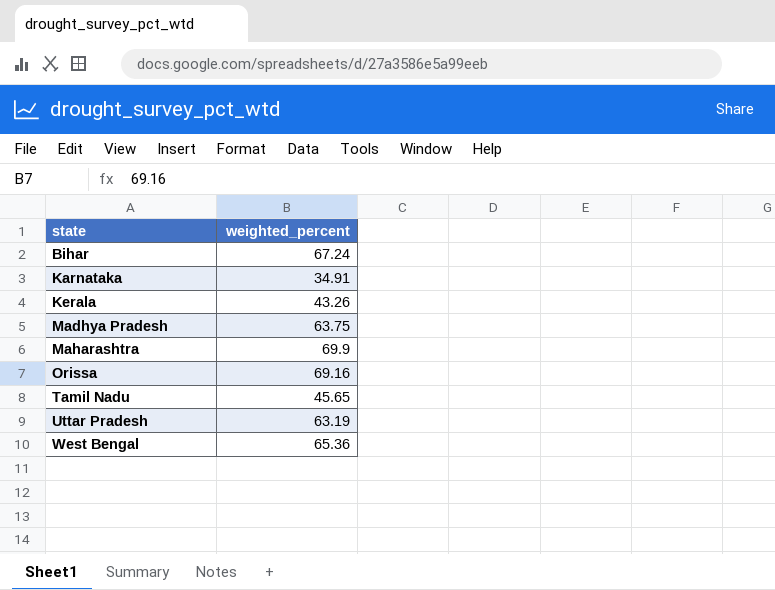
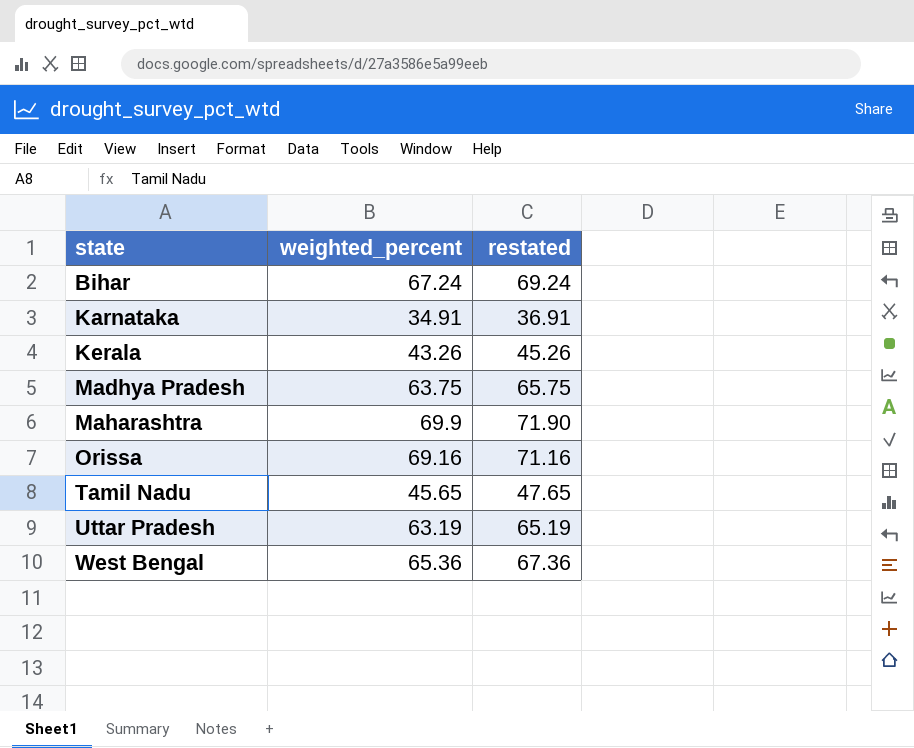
column restated | formula: none -> [weighted_percent] + 2

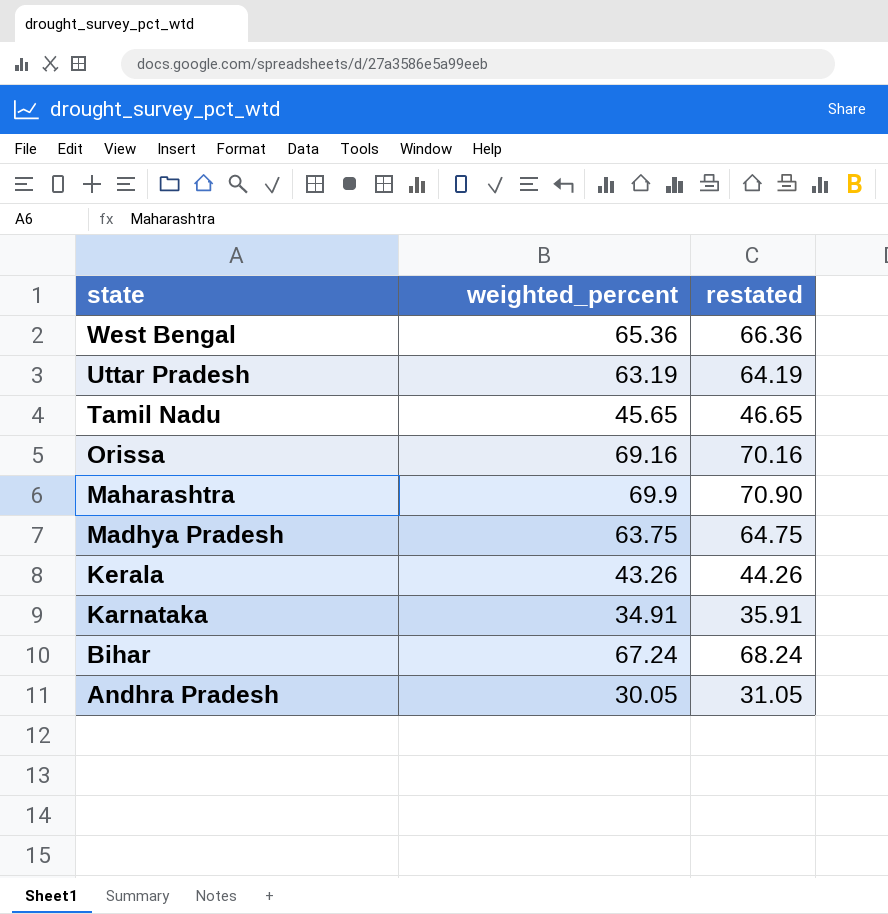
row order: state ascending -> state descending
column restated | formula: [weighted_percent] + 2 -> [weighted_percent] + 1
row Andhra Pradesh: none -> 30.05 | 31.05

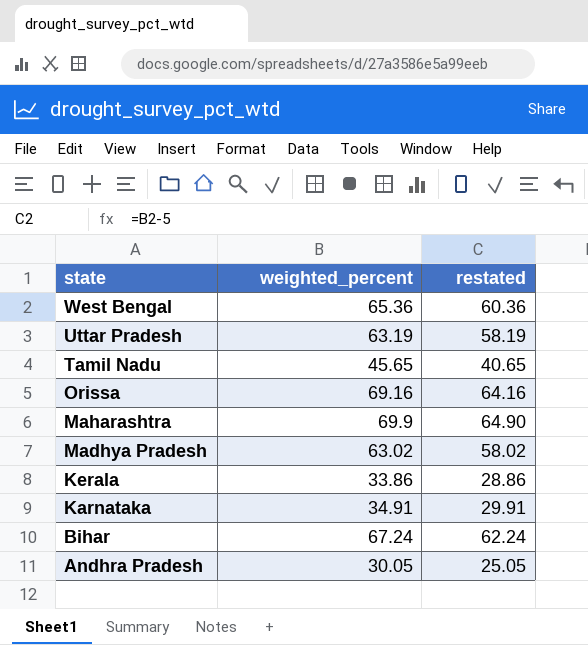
column restated | formula: [weighted_percent] + 1 -> [weighted_percent] - 5
Madhya Pradesh | weighted_percent: 63.75 -> 63.02
Kerala | weighted_percent: 43.26 -> 33.86

